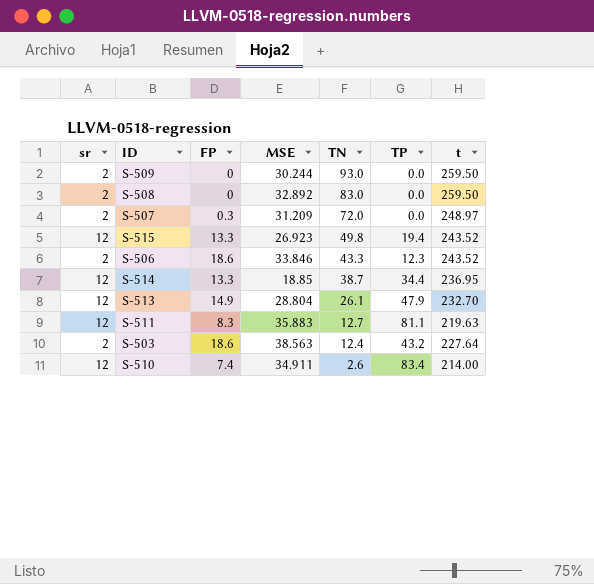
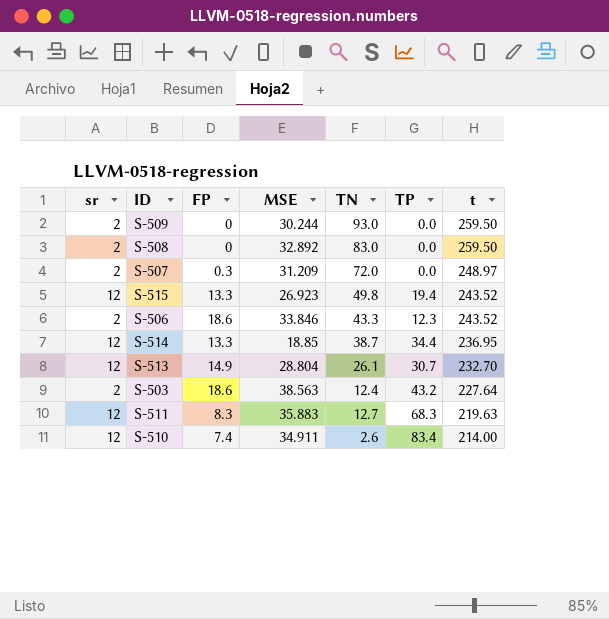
row order: TN descending -> t descending
S-513 | TP: 47.9 -> 30.7
S-511 | TP: 81.1 -> 68.3

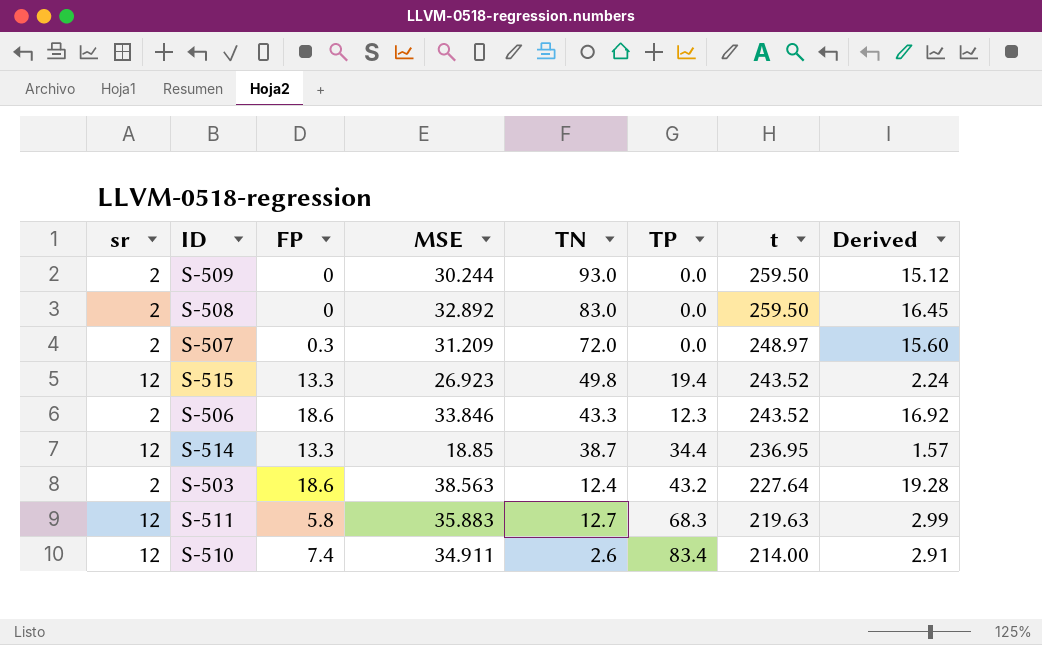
column Derived | formula: none -> [MSE] / [sr]
row S-513: 12 | 14.9 | 28.804 | 26.1 | 30.7 | 232.70 -> none
S-511 | FP: 8.3 -> 5.8

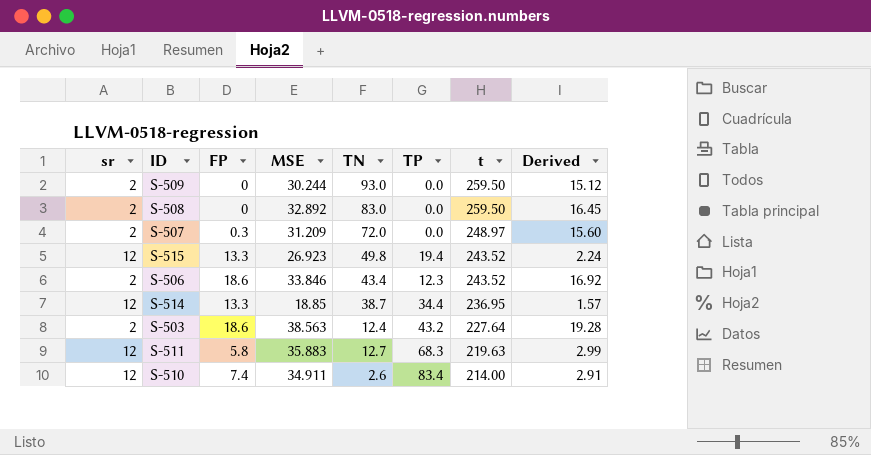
S-506 | TN: 43.3 -> 43.4

